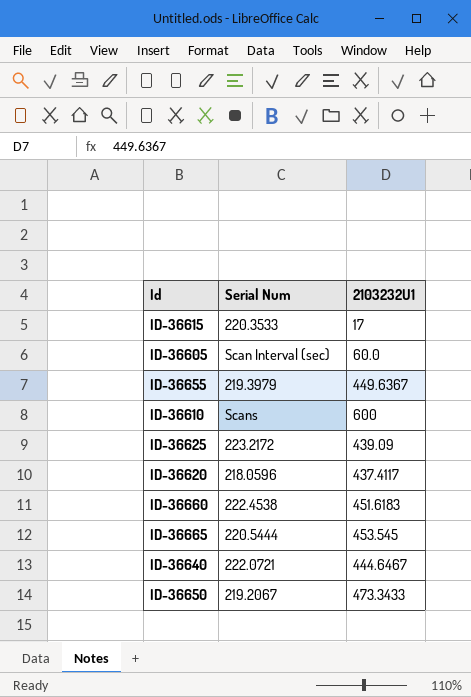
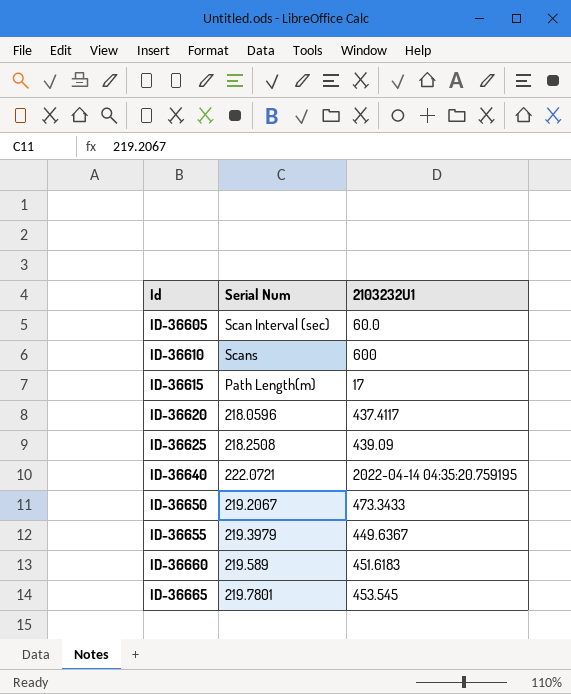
row order: none -> Id ascending
ID-36615 | Serial Num: 220.3533 -> Path Length(m)
ID-36625 | Serial Num: 223.2172 -> 218.2508
ID-36640 | 2103232U1: 444.6467 -> 2022-04-14 04:35:20.759195
ID-36660 | Serial Num: 222.4538 -> 219.589
ID-36665 | Serial Num: 220.5444 -> 219.7801

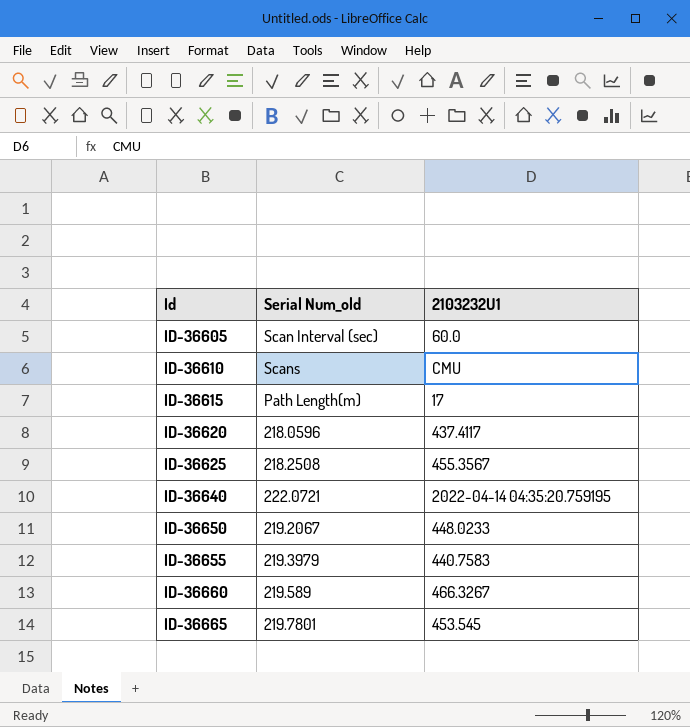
column name: Serial Num -> Serial Num_old
ID-36610 | 2103232U1: 600 -> CMU
ID-36625 | 2103232U1: 439.09 -> 455.3567
ID-36650 | 2103232U1: 473.3433 -> 448.0233
ID-36655 | 2103232U1: 449.6367 -> 440.7583
ID-36660 | 2103232U1: 451.6183 -> 466.3267

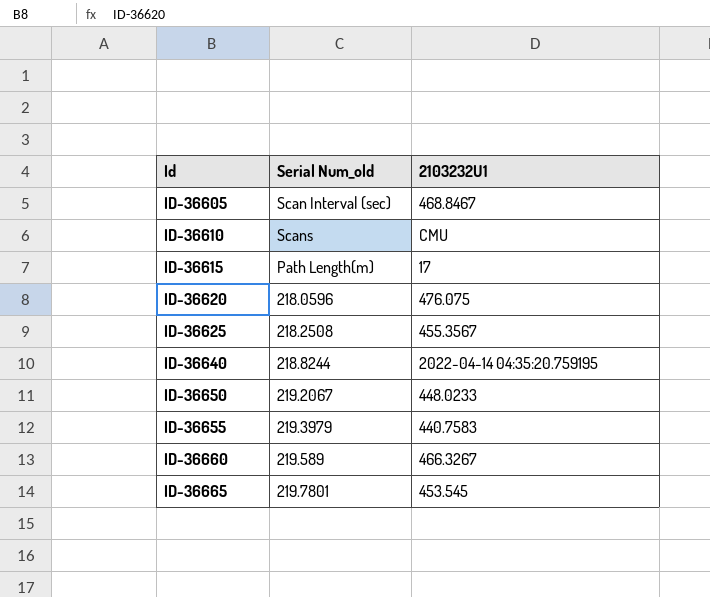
ID-36605 | 2103232U1: 60.0 -> 468.8467
ID-36620 | 2103232U1: 437.4117 -> 476.075
ID-36640 | Serial Num_old: 222.0721 -> 218.8244

